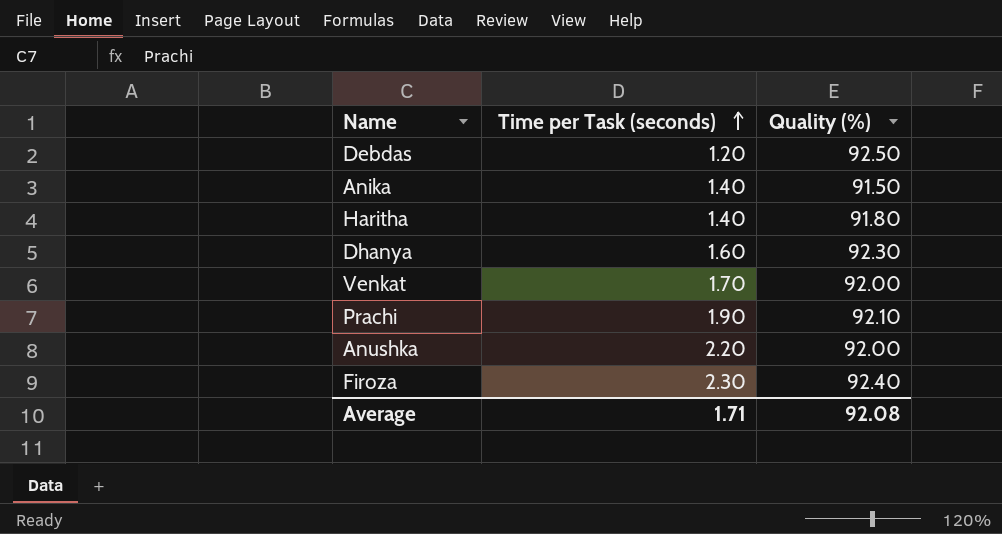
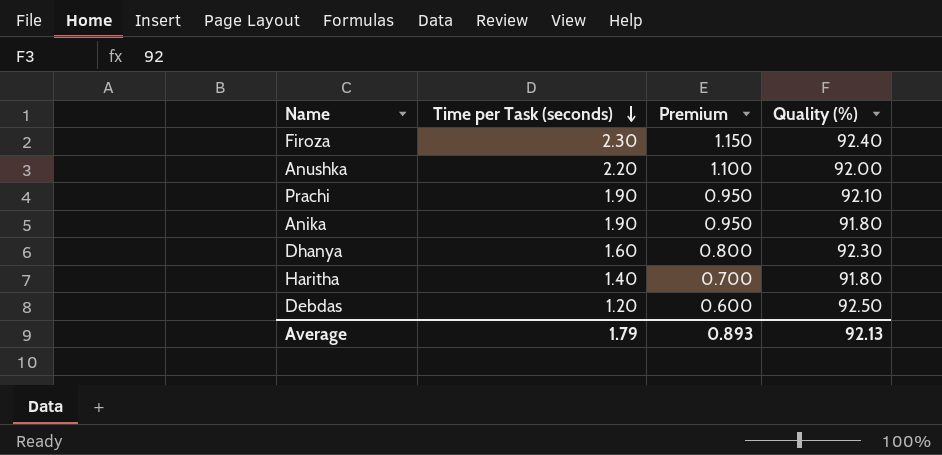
row order: Time per Task (seconds) ascending -> Time per Task (seconds) descending
column Premium | formula: none -> [Time per Task (seconds)] * 0.5
row Venkat: 1.70 | 92.00 -> none
Anika | Time per Task (seconds): 1.40 -> 1.90
Anika | Quality (%): 91.50 -> 91.80
Average | Time per Task (seconds): 1.71 -> 1.79
Average | Quality (%): 92.08 -> 92.13

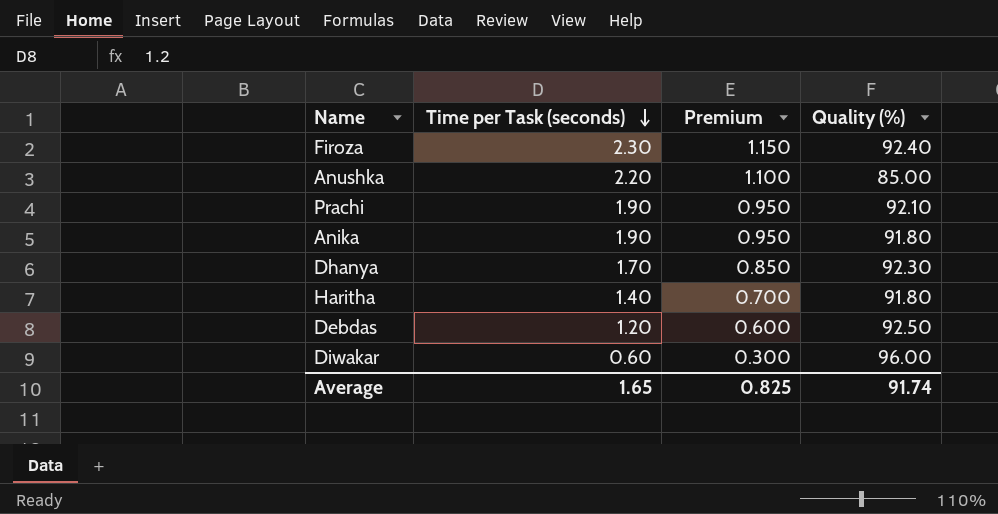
Anushka | Quality (%): 92.00 -> 85.00
Dhanya | Time per Task (seconds): 1.60 -> 1.70
Dhanya | Premium: 0.800 -> 0.850
row Diwakar: none -> 0.60 | 0.300 | 96.00
Average | Time per Task (seconds): 1.79 -> 1.65
Average | Premium: 0.893 -> 0.825
Average | Quality (%): 92.13 -> 91.74

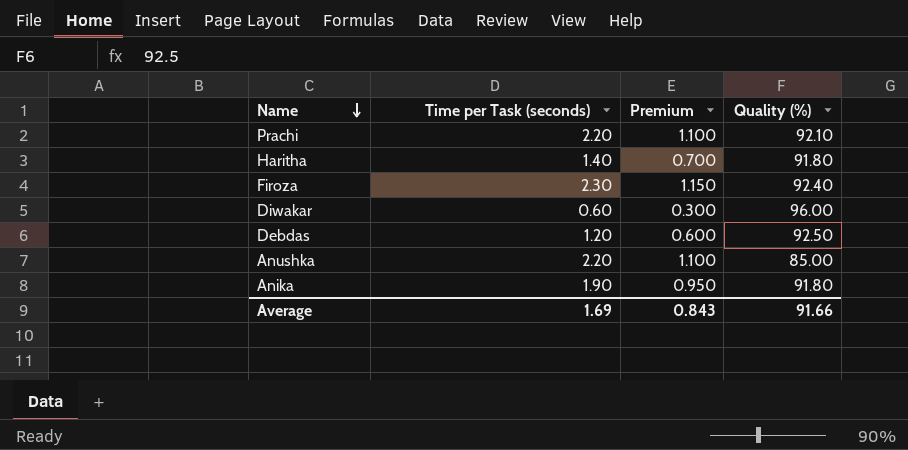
row order: Time per Task (seconds) descending -> Name descending
row Dhanya: 1.70 | 0.850 | 92.30 -> none
Prachi | Time per Task (seconds): 1.90 -> 2.20
Prachi | Premium: 0.950 -> 1.100
Average | Time per Task (seconds): 1.65 -> 1.69
Average | Premium: 0.825 -> 0.843
Average | Quality (%): 91.74 -> 91.66

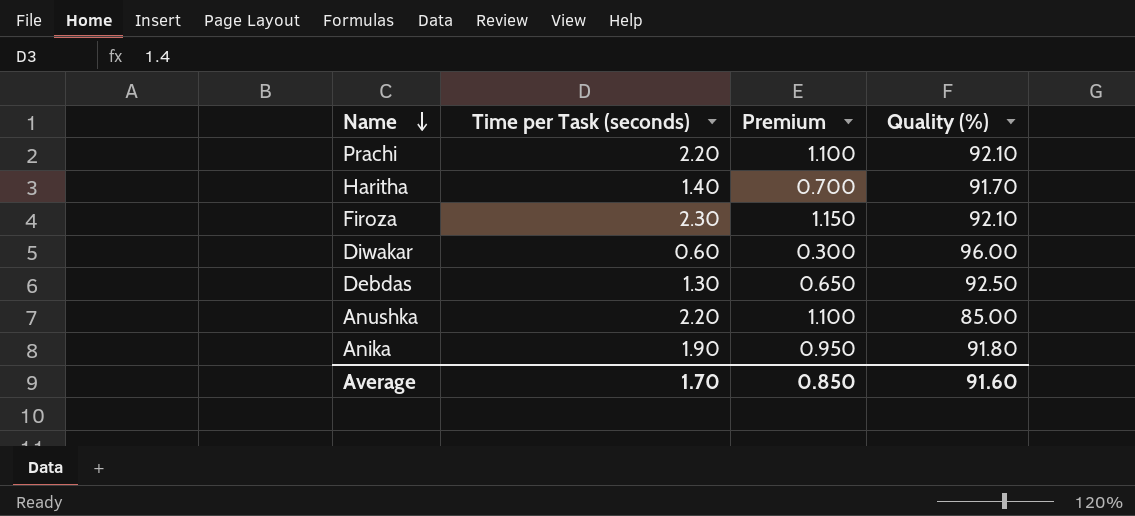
Haritha | Quality (%): 91.80 -> 91.70
Firoza | Quality (%): 92.40 -> 92.10
Debdas | Time per Task (seconds): 1.20 -> 1.30
Debdas | Premium: 0.600 -> 0.650
Average | Time per Task (seconds): 1.69 -> 1.70
Average | Premium: 0.843 -> 0.850
Average | Quality (%): 91.66 -> 91.60

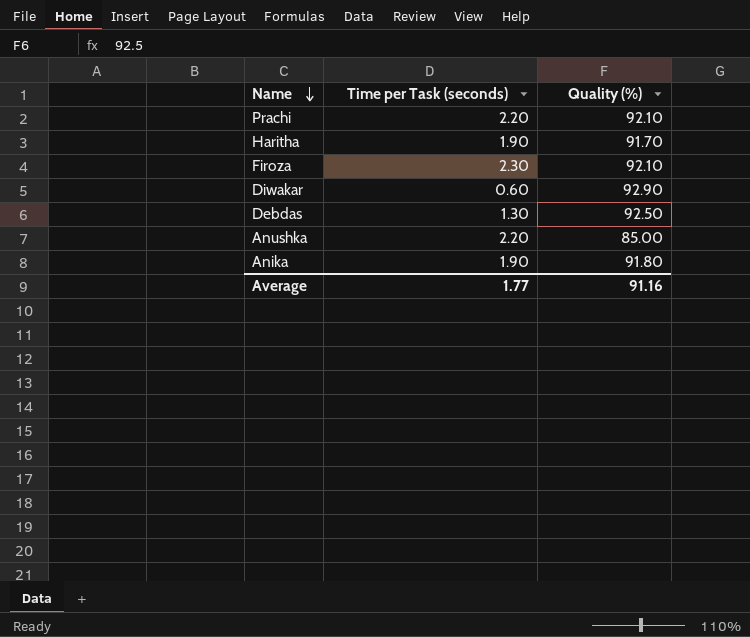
column Premium | formula: [Time per Task (seconds)] * 0.5 -> none
Haritha | Time per Task (seconds): 1.40 -> 1.90
Diwakar | Quality (%): 96.00 -> 92.90
Average | Time per Task (seconds): 1.70 -> 1.77
Average | Quality (%): 91.60 -> 91.16

